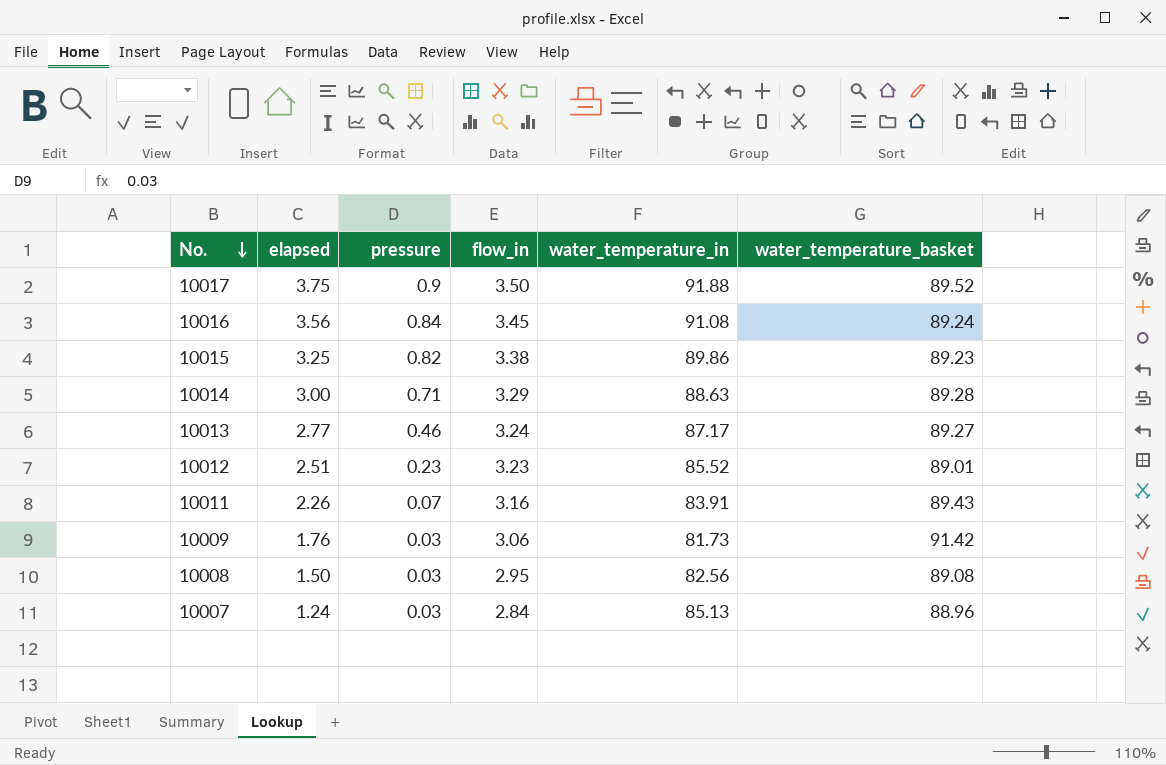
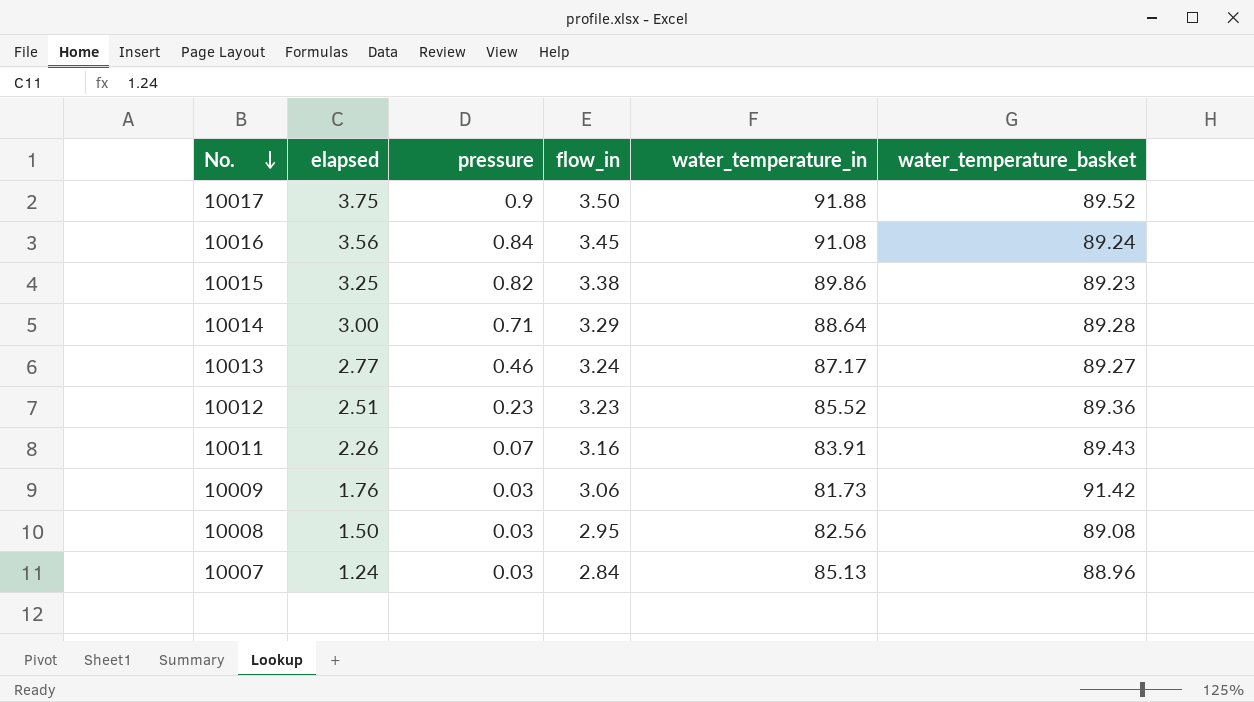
10014 | water_temperature_in: 88.63 -> 88.64
10012 | water_temperature_basket: 89.01 -> 89.36

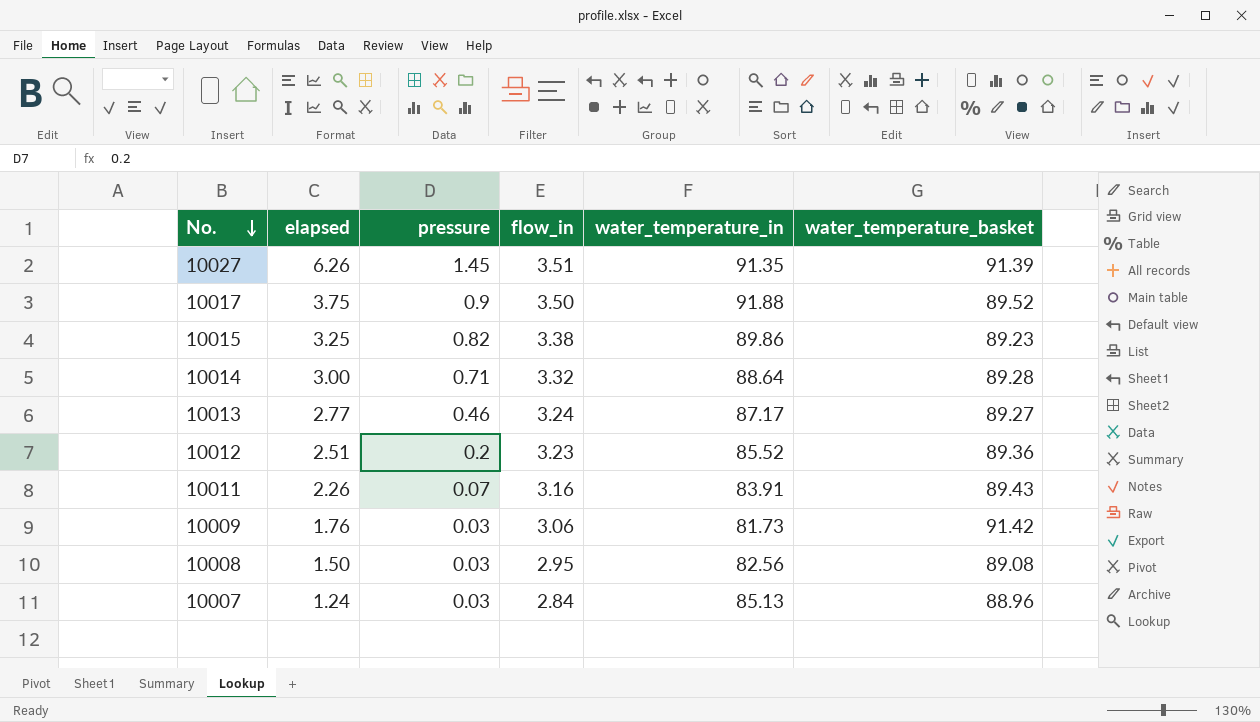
row 10016: 3.56 | 0.84 | 3.45 | 91.08 | 89.24 -> none
row 10027: none -> 6.26 | 1.45 | 3.51 | 91.35 | 91.39
10014 | flow_in: 3.29 -> 3.32
10012 | pressure: 0.23 -> 0.2

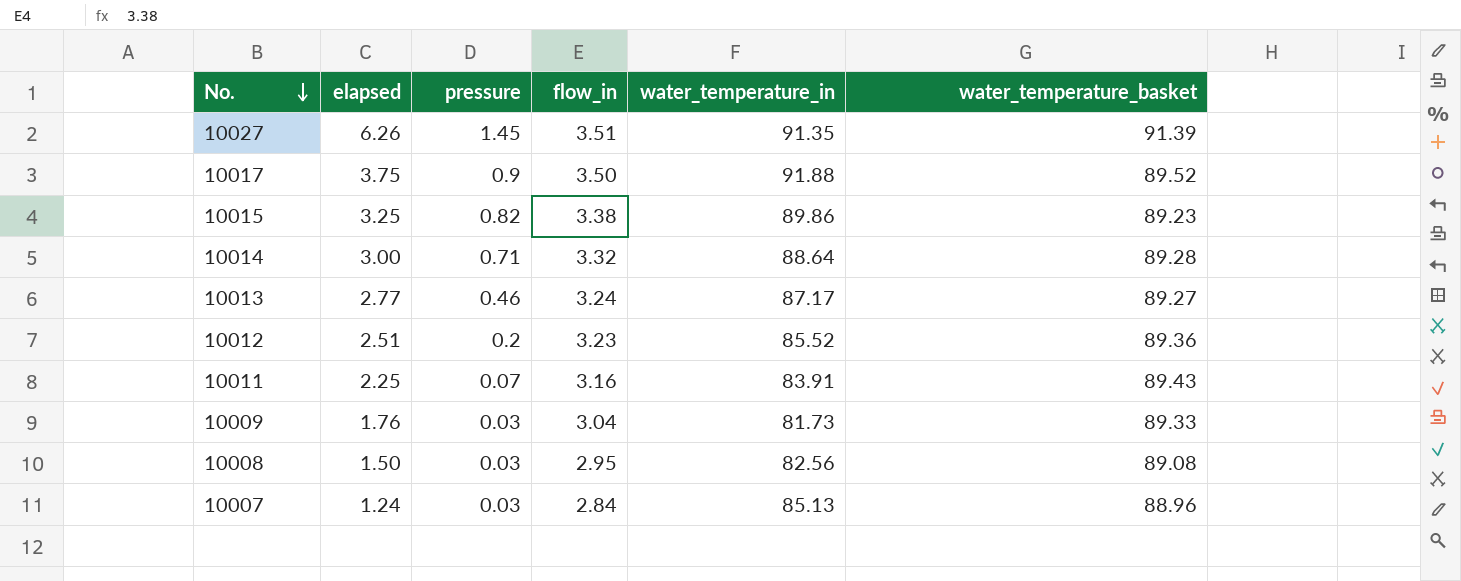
10011 | elapsed: 2.26 -> 2.25
10009 | flow_in: 3.06 -> 3.04
10009 | water_temperature_basket: 91.42 -> 89.33

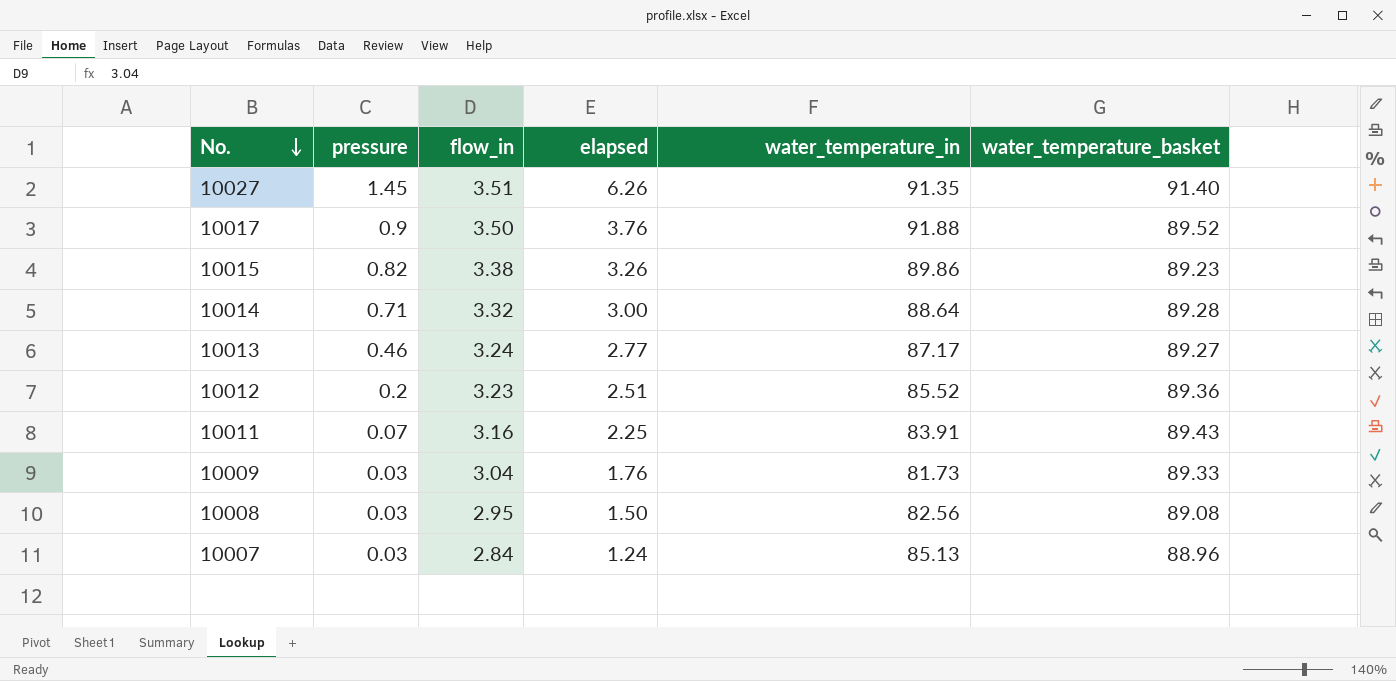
column elapsed | position: 2 -> 4
10027 | water_temperature_basket: 91.39 -> 91.40
10017 | elapsed: 3.75 -> 3.76
10015 | elapsed: 3.25 -> 3.26

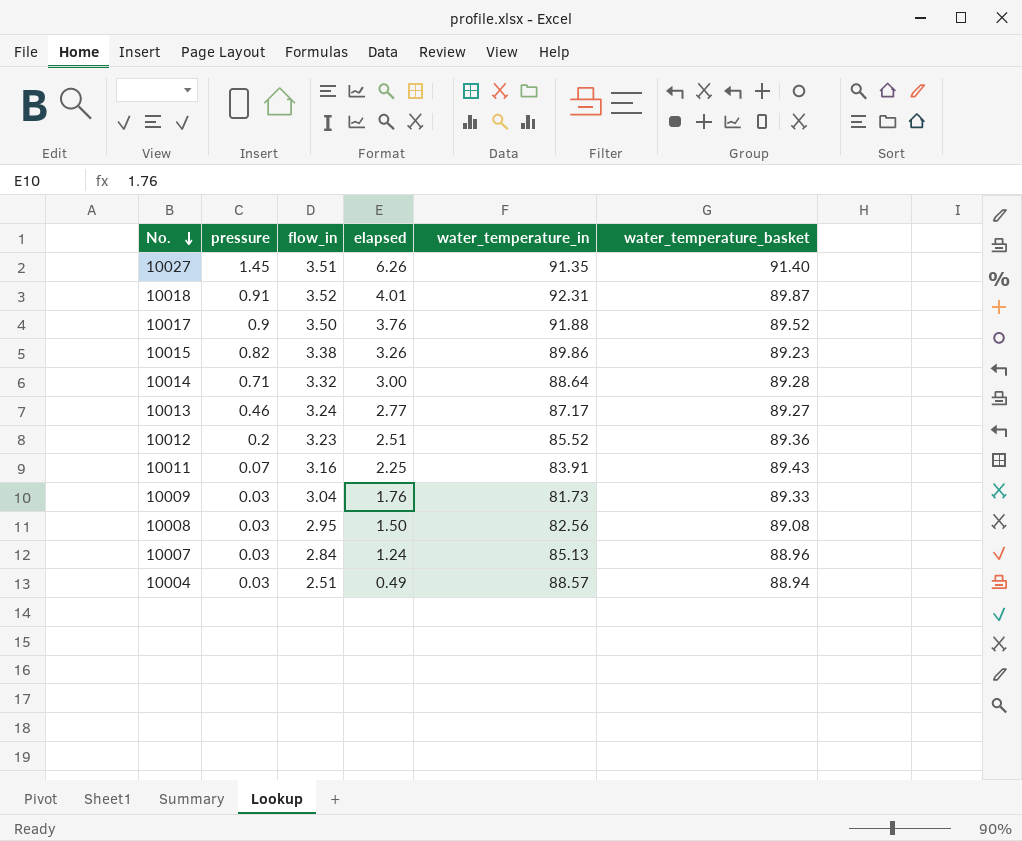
row 10018: none -> 0.91 | 3.52 | 4.01 | 92.31 | 89.87
row 10004: none -> 0.03 | 2.51 | 0.49 | 88.57 | 88.94

